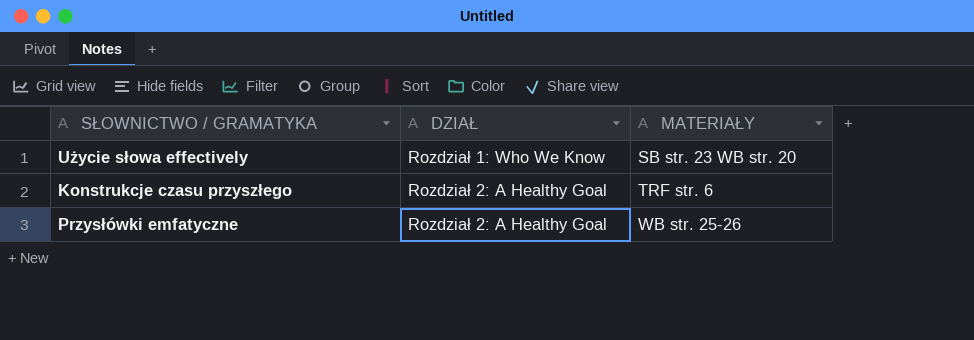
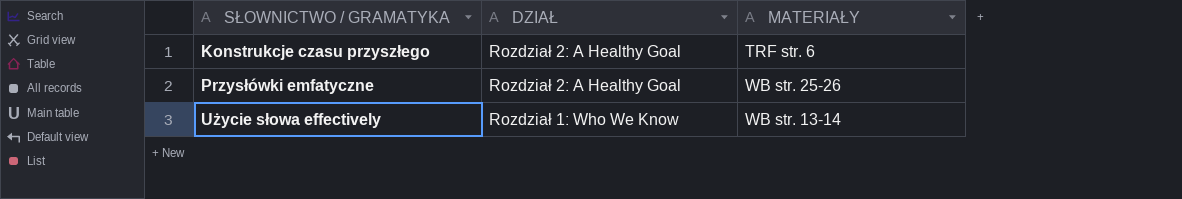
row order: DZIAŁ ascending -> SŁOWNICTWO / GRAMATYKA ascending
Użycie słowa effectively | MATERIAŁY: SB str. 23 WB str. 20 -> WB str. 13-14

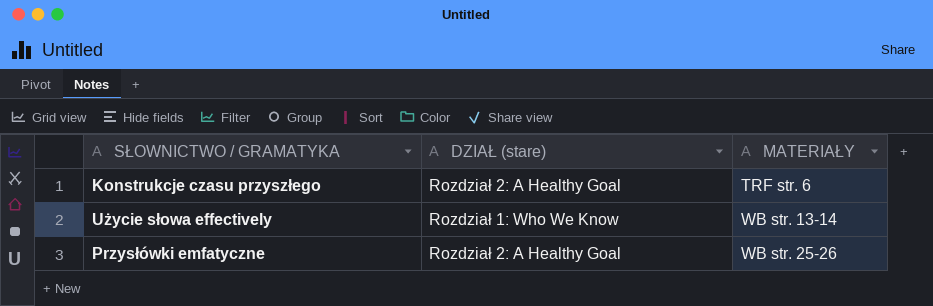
row order: SŁOWNICTWO / GRAMATYKA ascending -> MATERIAŁY ascending
column name: DZIAŁ -> DZIAŁ (stare)

